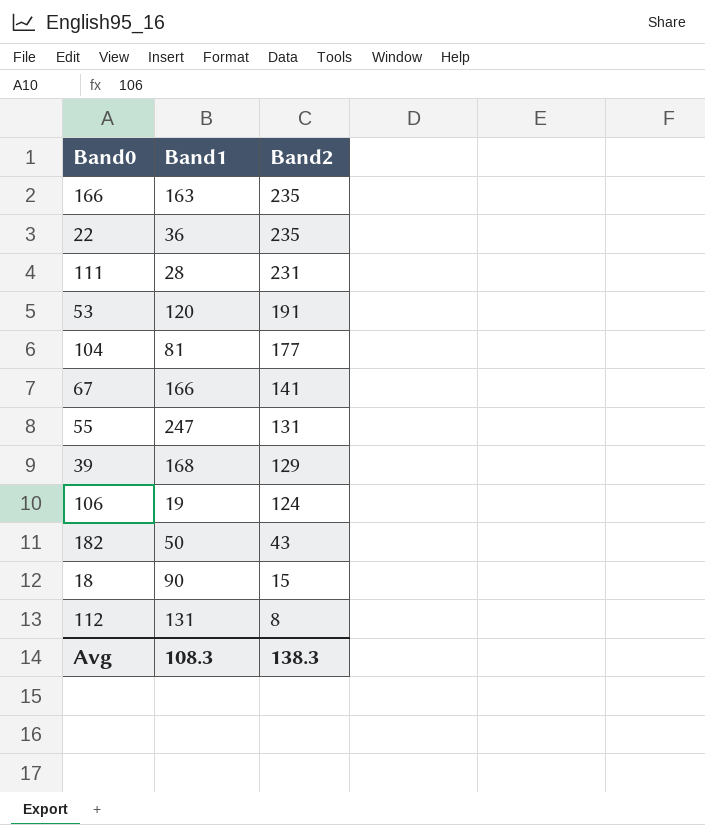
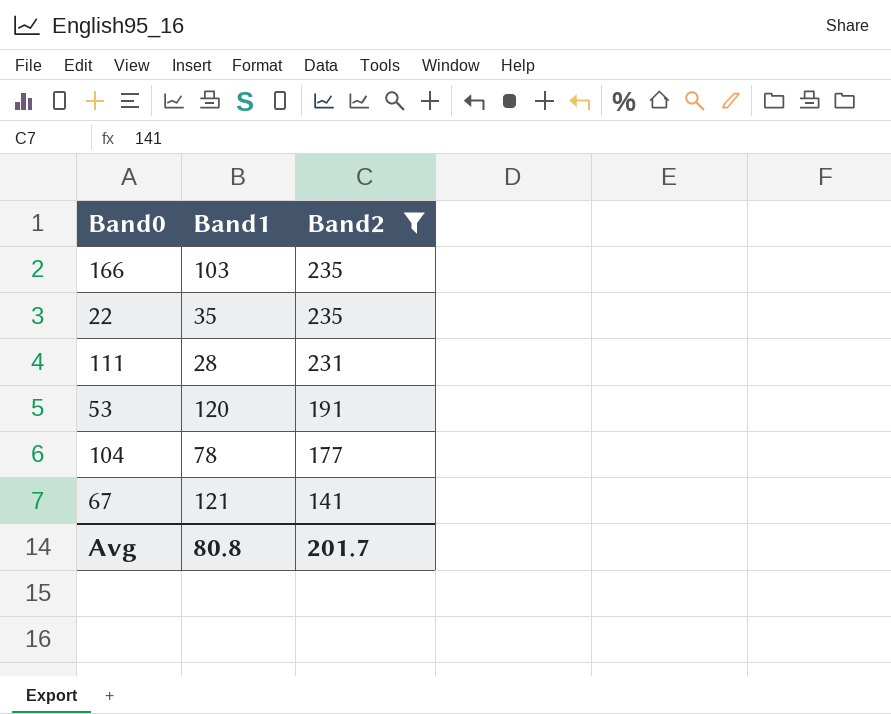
filter: none -> Band2 >= 141
166 | Band1: 163 -> 103
22 | Band1: 36 -> 35
104 | Band1: 81 -> 78
67 | Band1: 166 -> 121
Avg | Band1: 108.3 -> 80.8
Avg | Band2: 138.3 -> 201.7

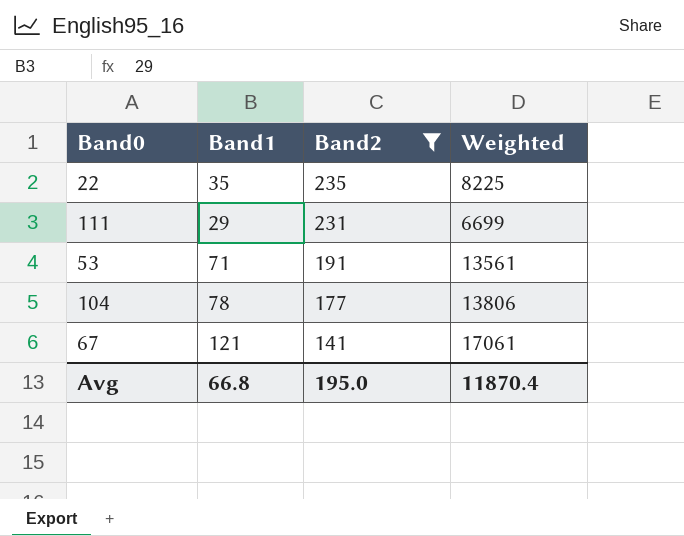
column Weighted | formula: none -> [Band1] * [Band2]
row 166: 103 | 235 -> none
111 | Band1: 28 -> 29
53 | Band1: 120 -> 71
Avg | Band1: 80.8 -> 66.8
Avg | Band2: 201.7 -> 195.0

